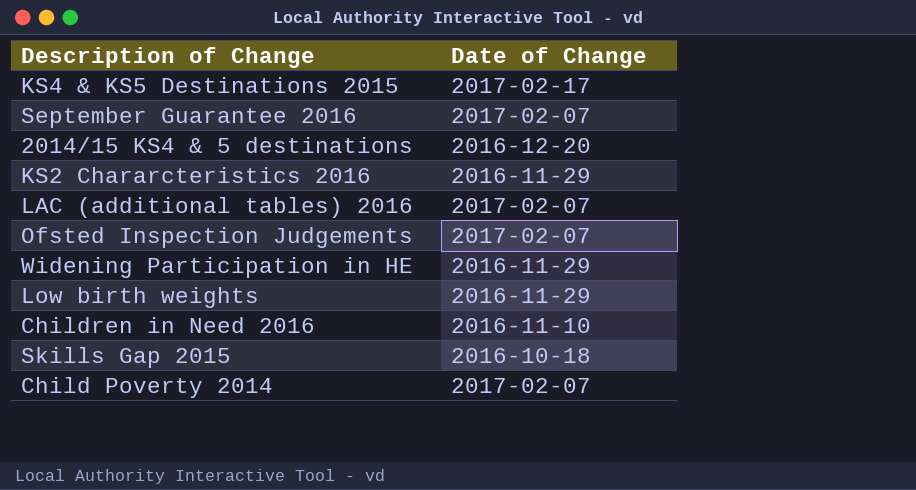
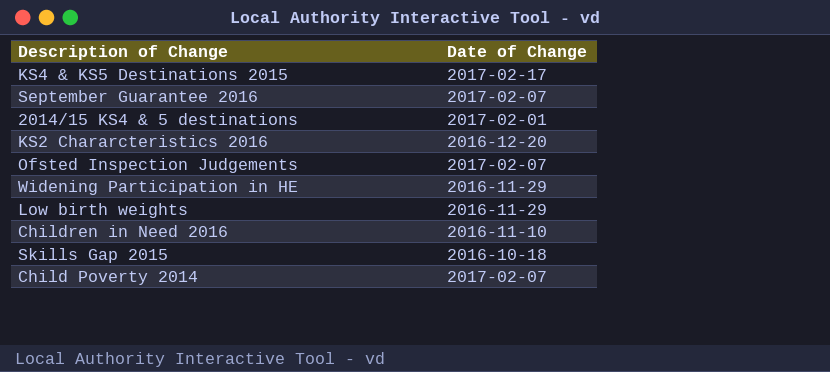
row LAC (additional tables) 2016: 2017-02-07 -> none
2014/15 KS4 & 5 destinations | Date of Change: 2016-12-20 -> 2017-02-01
KS2 Chararcteristics 2016 | Date of Change: 2016-11-29 -> 2016-12-20

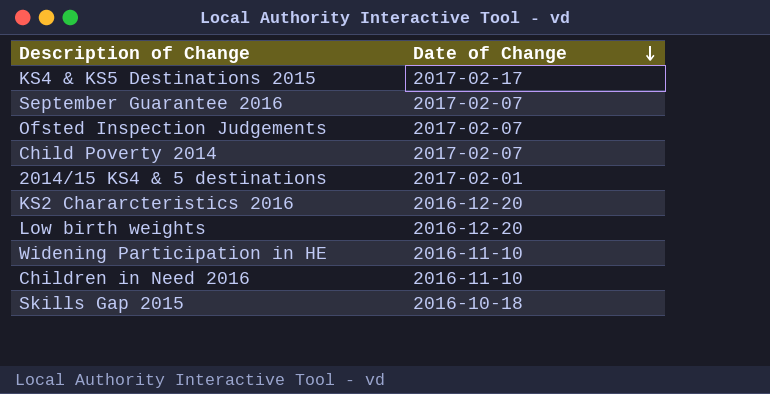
row order: none -> Date of Change descending
Low birth weights | Date of Change: 2016-11-29 -> 2016-12-20
Widening Participation in HE | Date of Change: 2016-11-29 -> 2016-11-10

